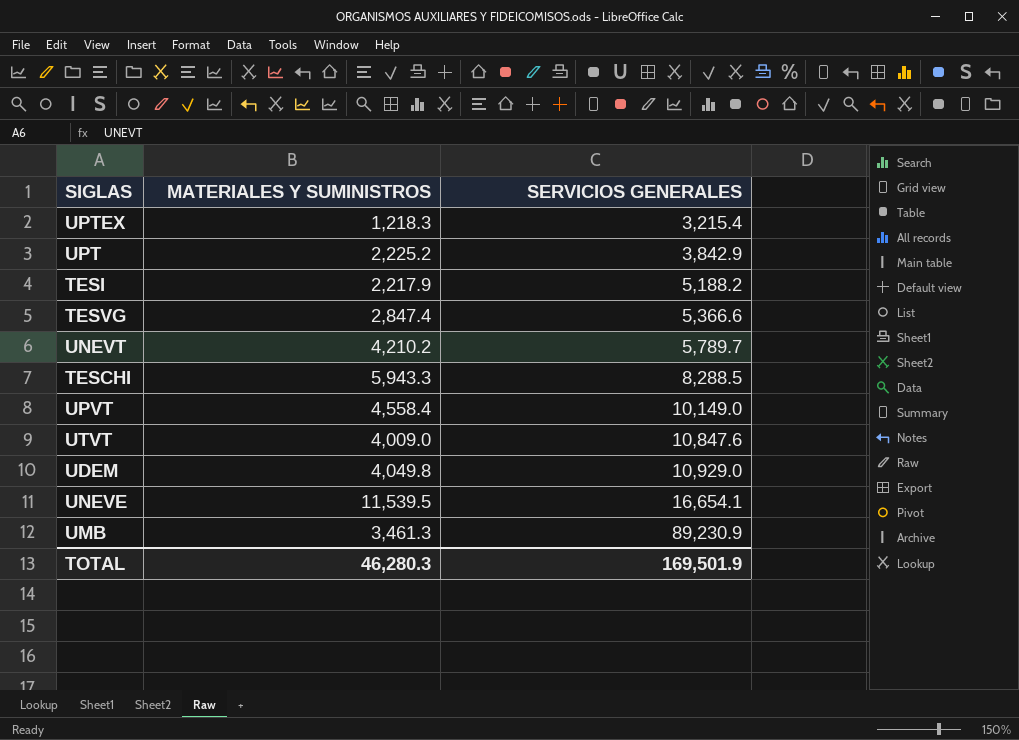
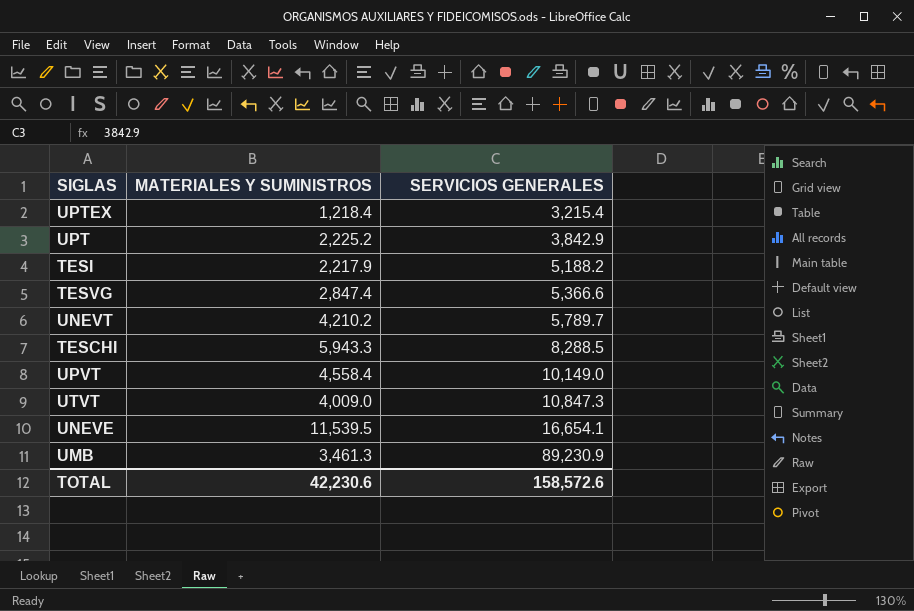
row UDEM: 4,049.8 | 10,929.0 -> none
UPTEX | MATERIALES Y SUMINISTROS: 1,218.3 -> 1,218.4
UTVT | SERVICIOS GENERALES: 10,847.6 -> 10,847.3
TOTAL | MATERIALES Y SUMINISTROS: 46,280.3 -> 42,230.6
TOTAL | SERVICIOS GENERALES: 169,501.9 -> 158,572.6

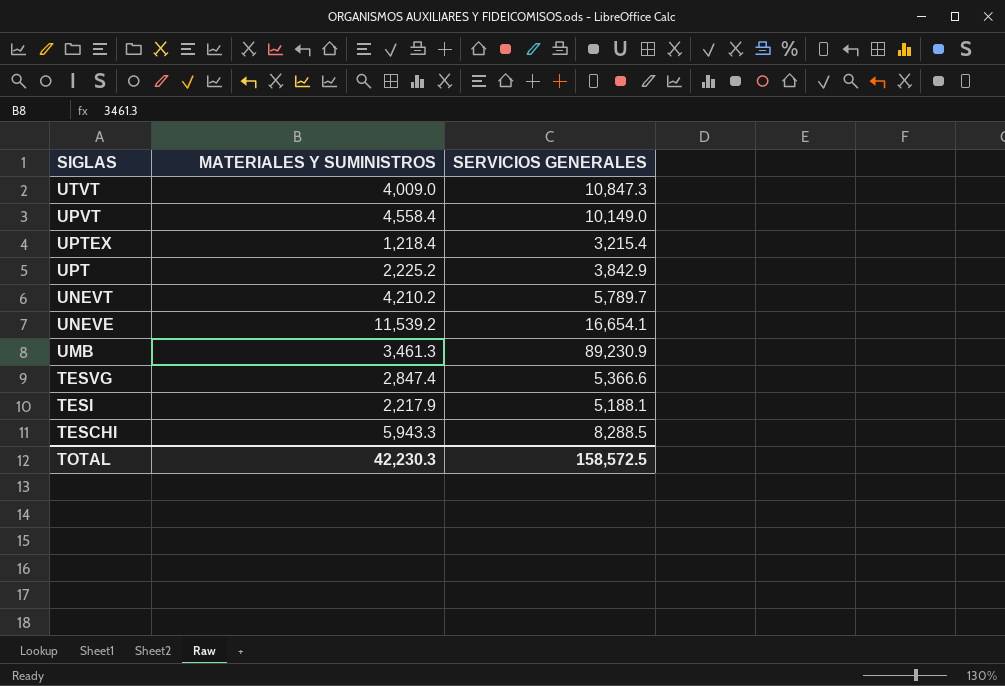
row order: SERVICIOS GENERALES ascending -> SIGLAS descending
UNEVE | MATERIALES Y SUMINISTROS: 11,539.5 -> 11,539.2
TESI | SERVICIOS GENERALES: 5,188.2 -> 5,188.1
TOTAL | MATERIALES Y SUMINISTROS: 42,230.6 -> 42,230.3
TOTAL | SERVICIOS GENERALES: 158,572.6 -> 158,572.5

